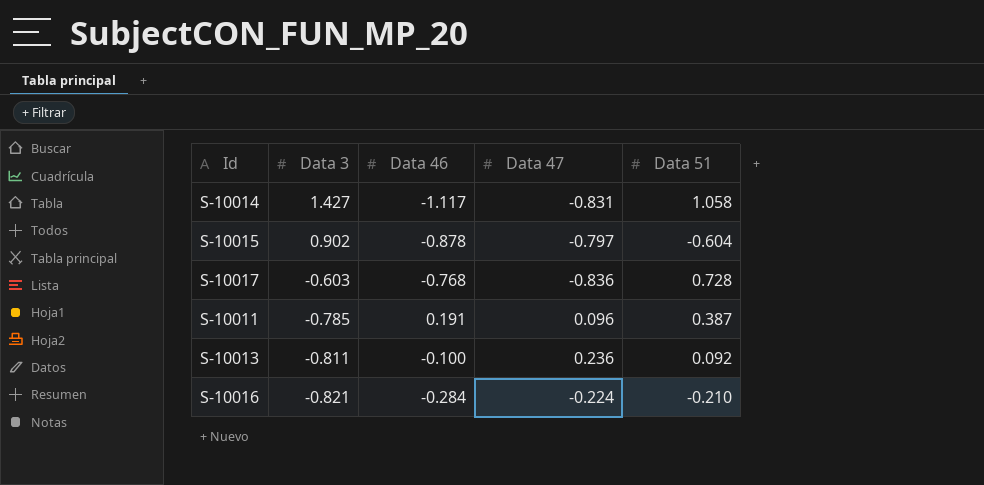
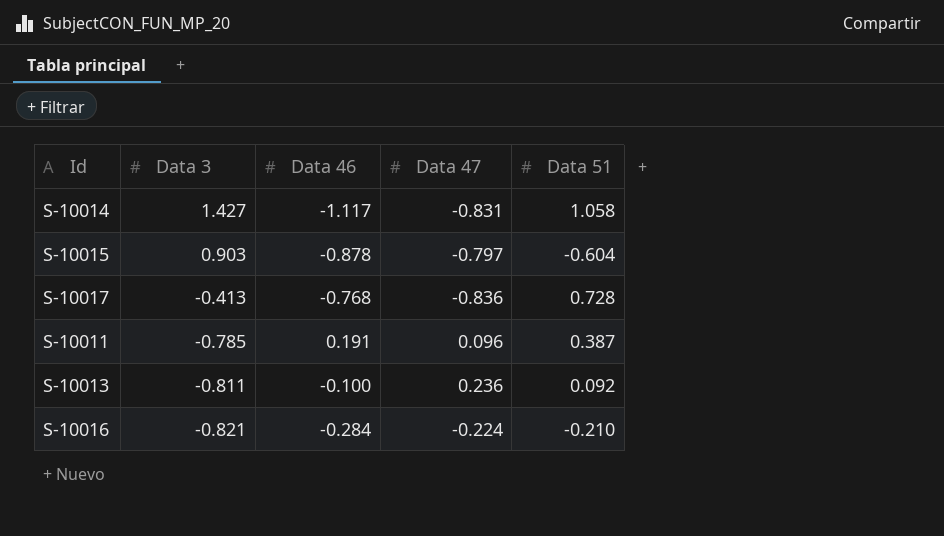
S-10015 | Data 3: 0.902 -> 0.903
S-10017 | Data 3: -0.603 -> -0.413

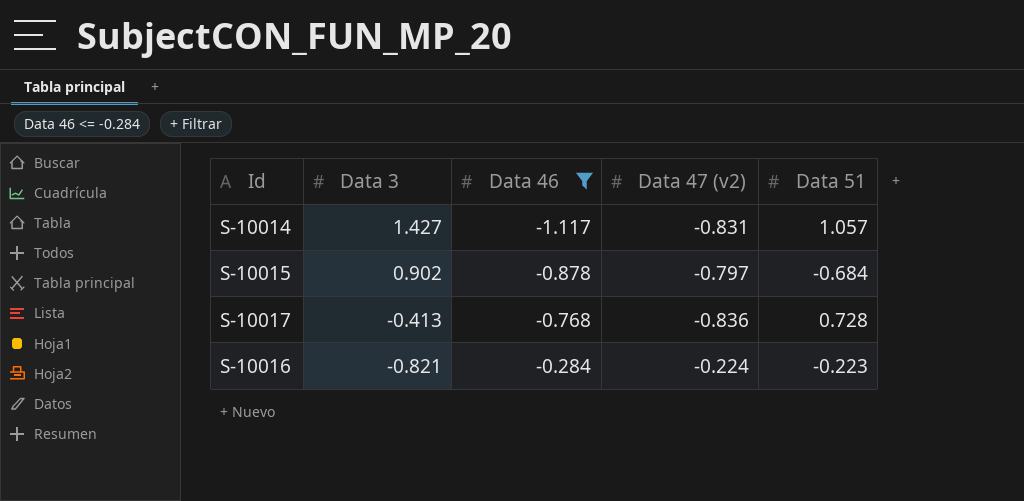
filter: none -> Data 46 <= -0.284
column name: Data 47 -> Data 47 (v2)
S-10014 | Data 51: 1.058 -> 1.057
S-10015 | Data 3: 0.903 -> 0.902
S-10015 | Data 51: -0.604 -> -0.684
S-10016 | Data 51: -0.210 -> -0.223

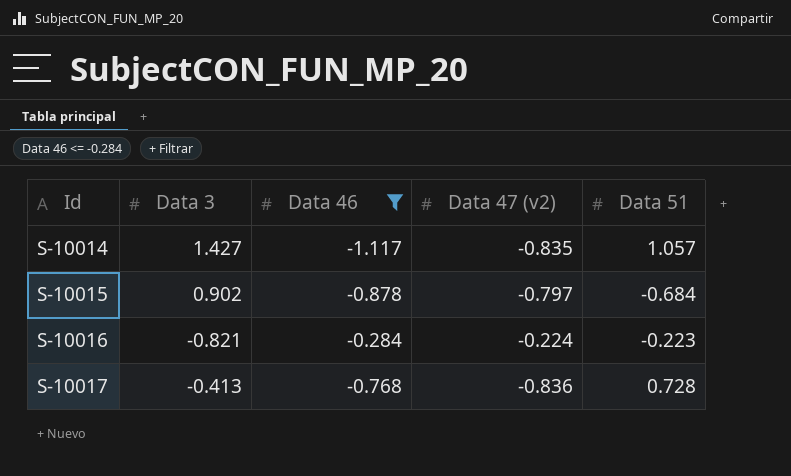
row order: Data 3 descending -> Id ascending
S-10014 | Data 47 (v2): -0.831 -> -0.835

